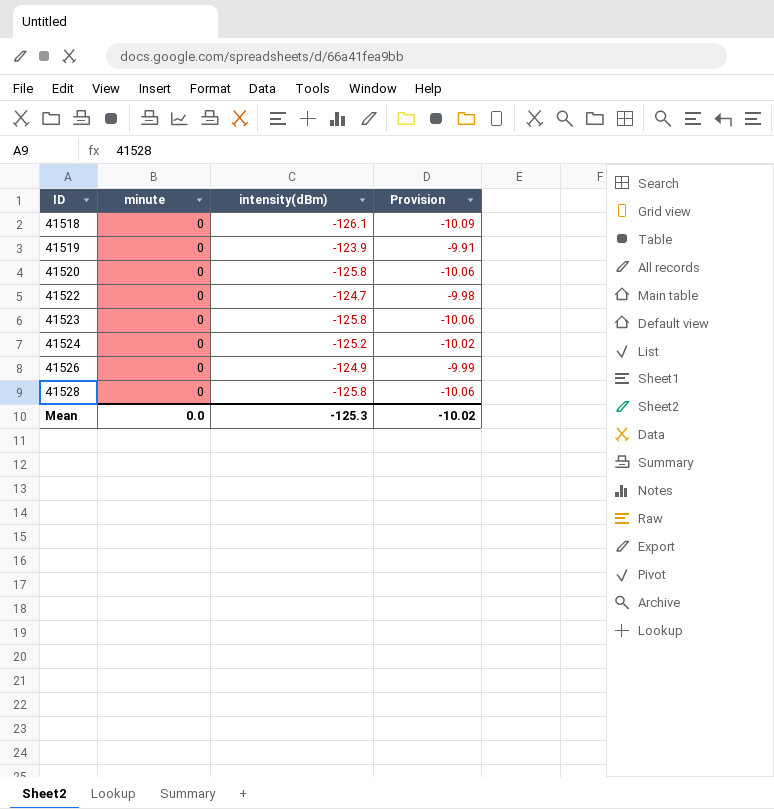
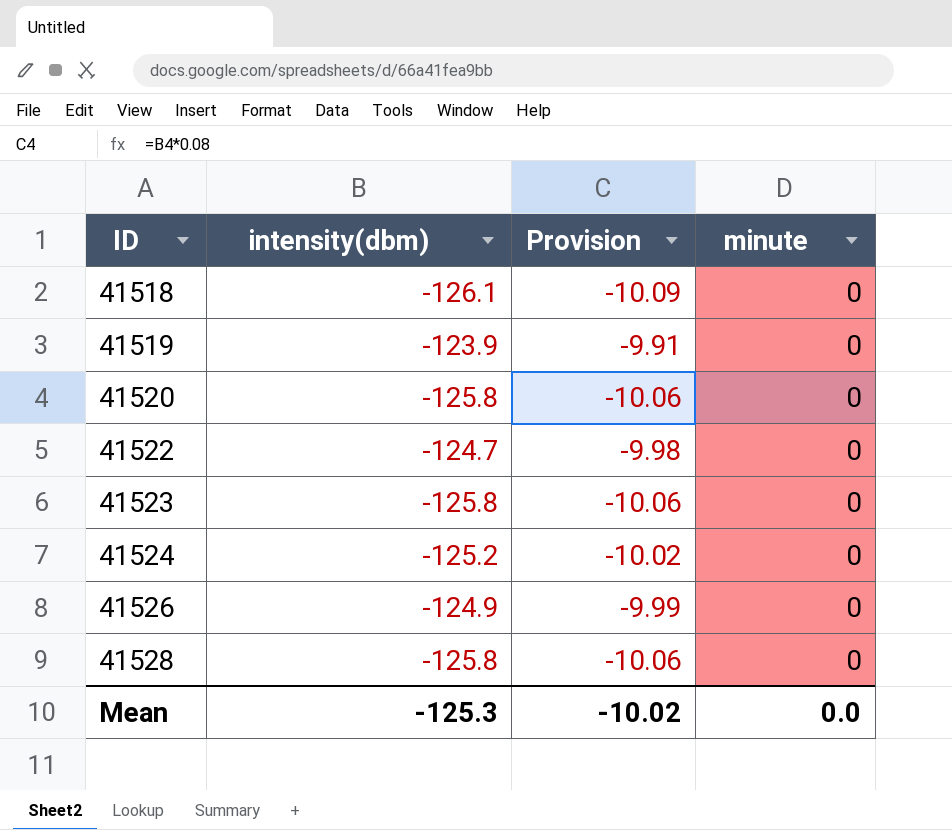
column name: intensity(dBm) -> intensity(dbm)
column minute | position: 2 -> 4

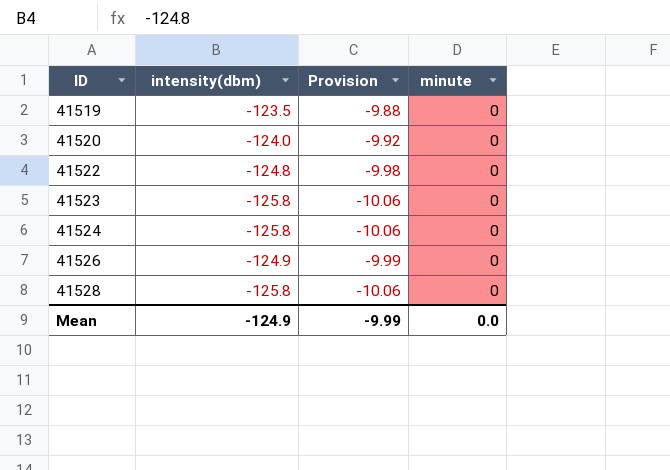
row 41518: -126.1 | -10.09 | 0 -> none
41519 | intensity(dbm): -123.9 -> -123.5
41519 | Provision: -9.91 -> -9.88
41520 | intensity(dbm): -125.8 -> -124.0
41520 | Provision: -10.06 -> -9.92
41522 | intensity(dbm): -124.7 -> -124.8
41524 | intensity(dbm): -125.2 -> -125.8
41524 | Provision: -10.02 -> -10.06
Mean | intensity(dbm): -125.3 -> -124.9
Mean | Provision: -10.02 -> -9.99

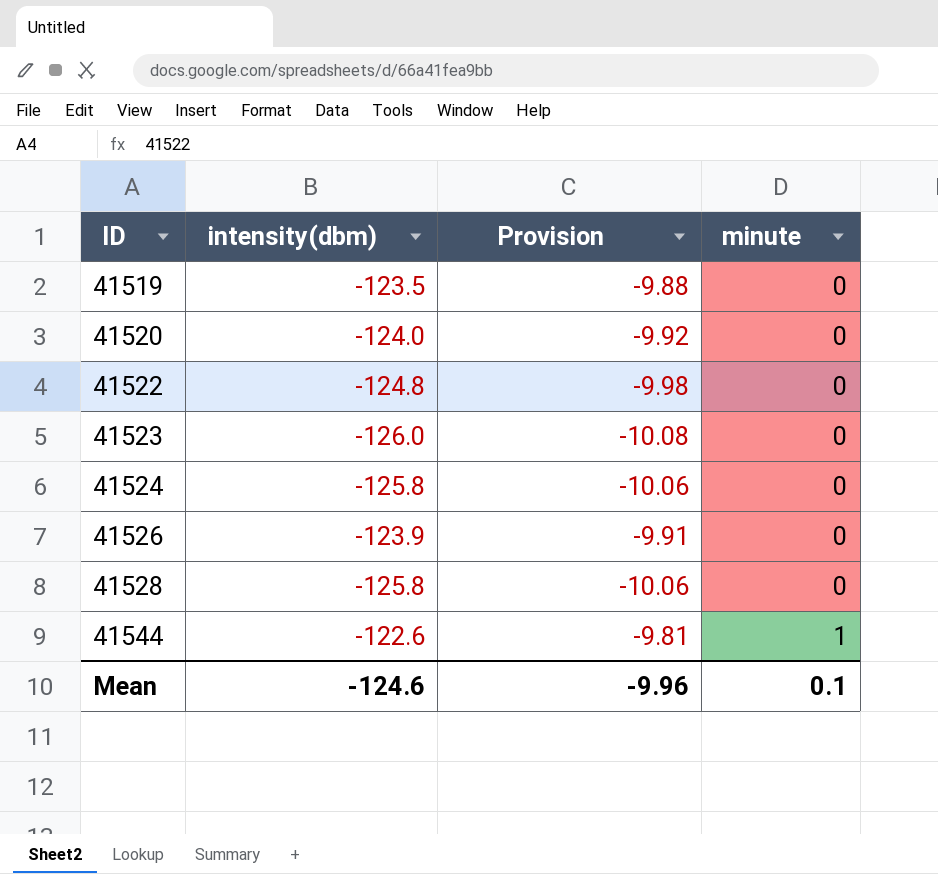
41523 | intensity(dbm): -125.8 -> -126.0
41523 | Provision: -10.06 -> -10.08
41526 | intensity(dbm): -124.9 -> -123.9
41526 | Provision: -9.99 -> -9.91
row 41544: none -> -122.6 | -9.81 | 1
Mean | intensity(dbm): -124.9 -> -124.6
Mean | Provision: -9.99 -> -9.96
Mean | minute: 0.0 -> 0.1

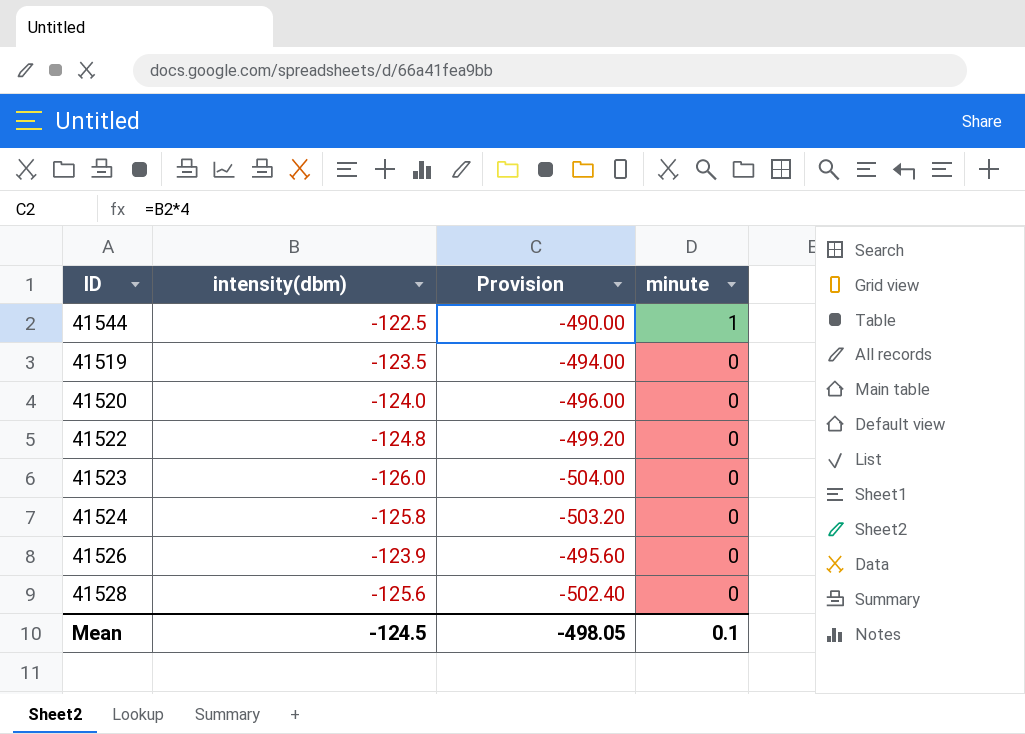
row order: ID ascending -> minute descending
column Provision | formula: [intensity(dbm)] * 0.08 -> [intensity(dbm)] * 4
41544 | intensity(dbm): -122.6 -> -122.5
41528 | intensity(dbm): -125.8 -> -125.6
Mean | intensity(dbm): -124.6 -> -124.5
Mean | Provision: -9.96 -> -498.05

